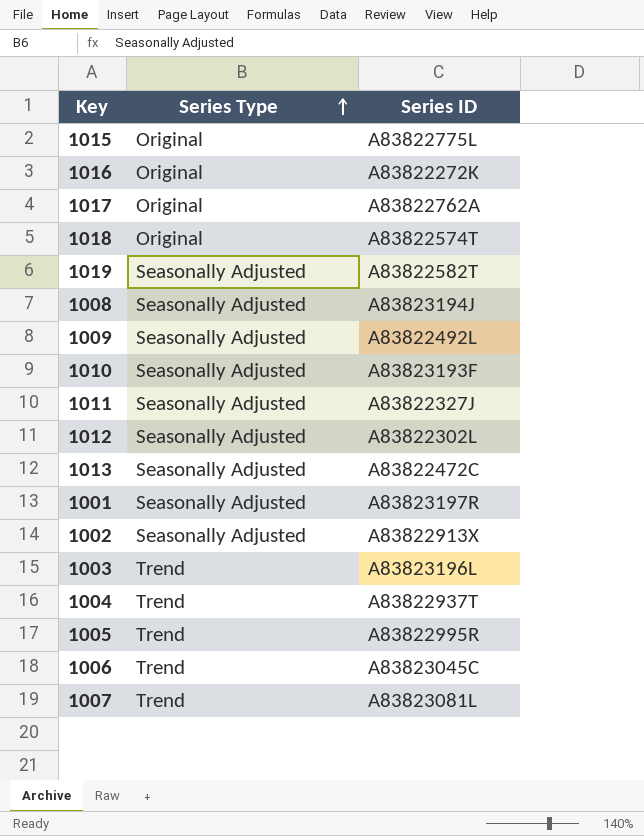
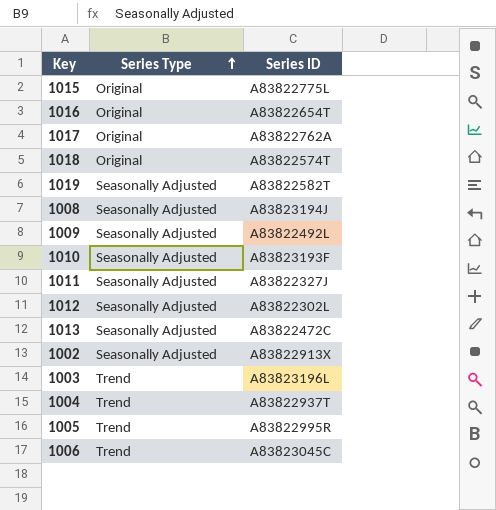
row 1001: Seasonally Adjusted | A83823197R -> none
row 1007: Trend | A83823081L -> none
1016 | Series ID: A83822272K -> A83822654T

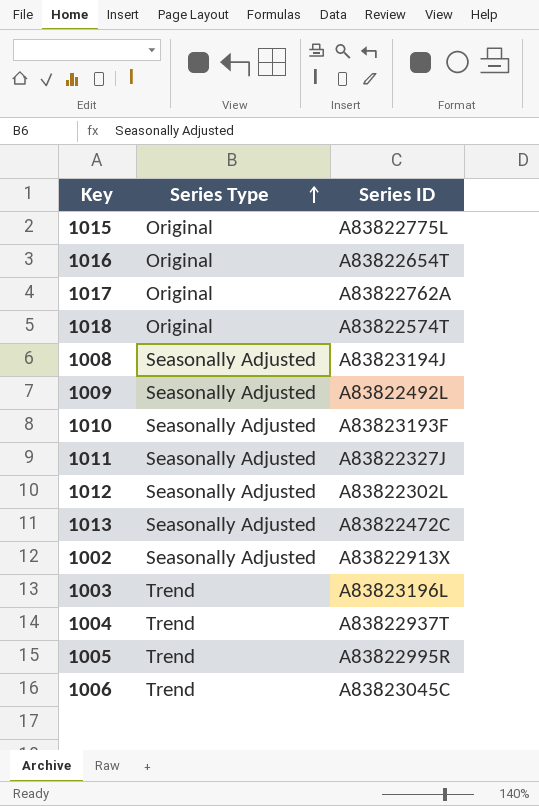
row 1019: Seasonally Adjusted | A83822582T -> none

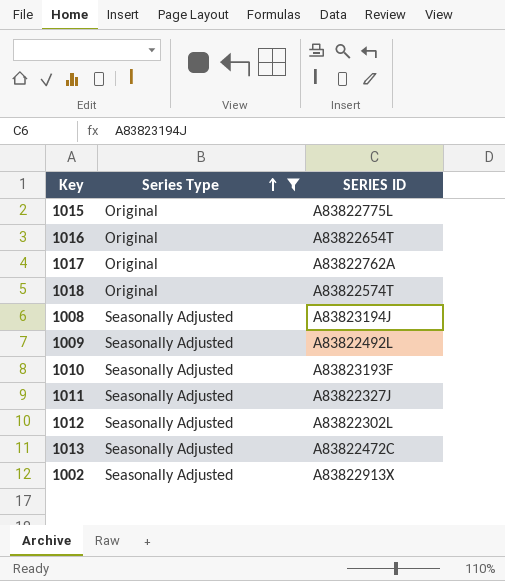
filter: none -> Series Type != Trend
column name: Series ID -> SERIES ID

